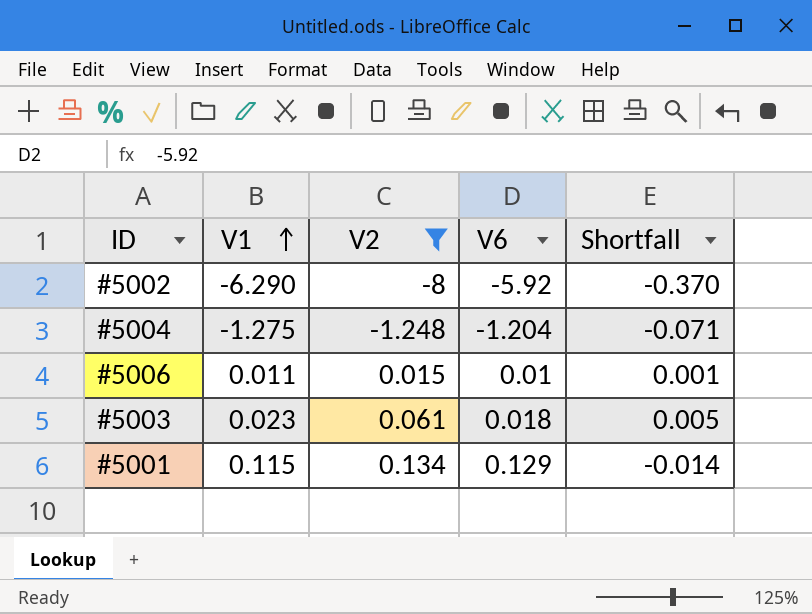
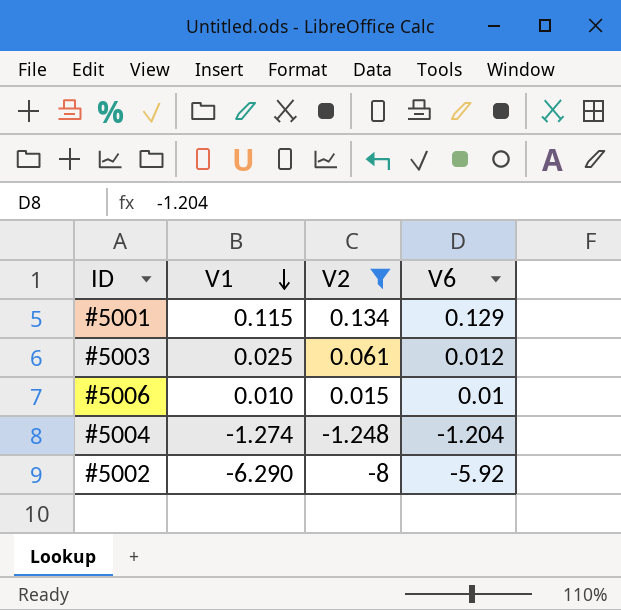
row order: V1 ascending -> V1 descending
column Shortfall | formula: [V1] - [V6] -> none
#5003 | V1: 0.023 -> 0.025
#5003 | V6: 0.018 -> 0.012
#5006 | V1: 0.011 -> 0.010
#5004 | V1: -1.275 -> -1.274

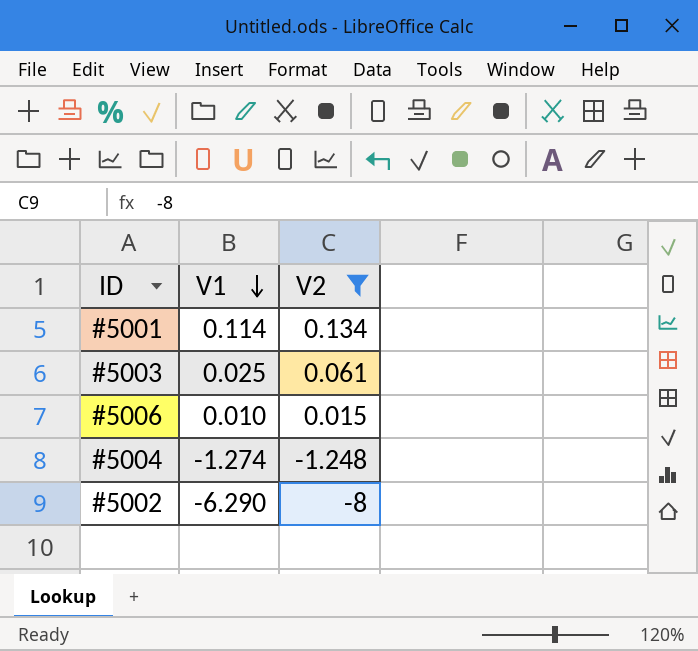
column V6 | position: 4 -> none
#5001 | V1: 0.115 -> 0.114

